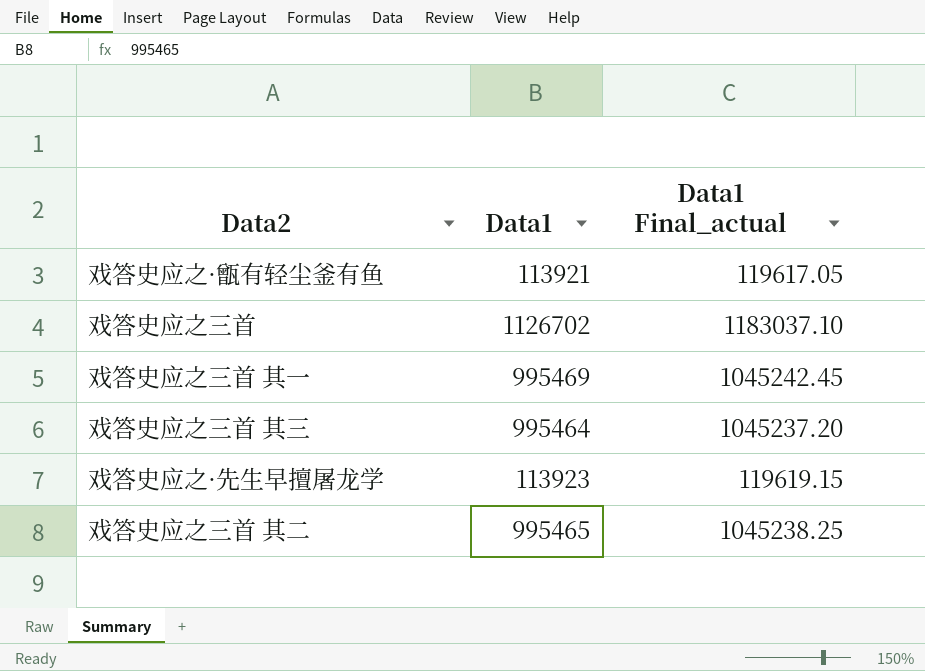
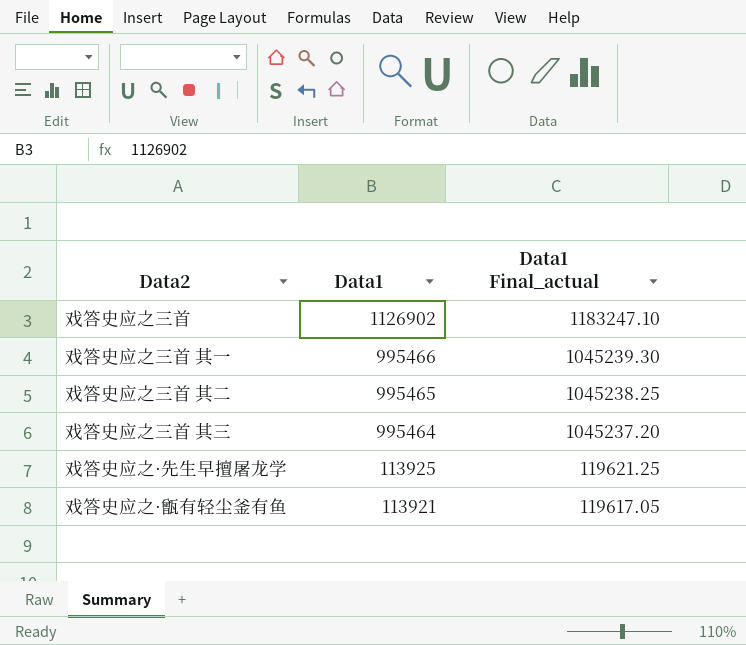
row order: none -> Data1 descending
戏答史应之三首 | Data1: 1126702 -> 1126902
戏答史应之三首 | Data1 Final_actual: 1183037.10 -> 1183247.10
戏答史应之三首 其一 | Data1: 995469 -> 995466
戏答史应之三首 其一 | Data1 Final_actual: 1045242.45 -> 1045239.30
戏答史应之·先生早擅屠龙学 | Data1: 113923 -> 113925
戏答史应之·先生早擅屠龙学 | Data1 Final_actual: 119619.15 -> 119621.25

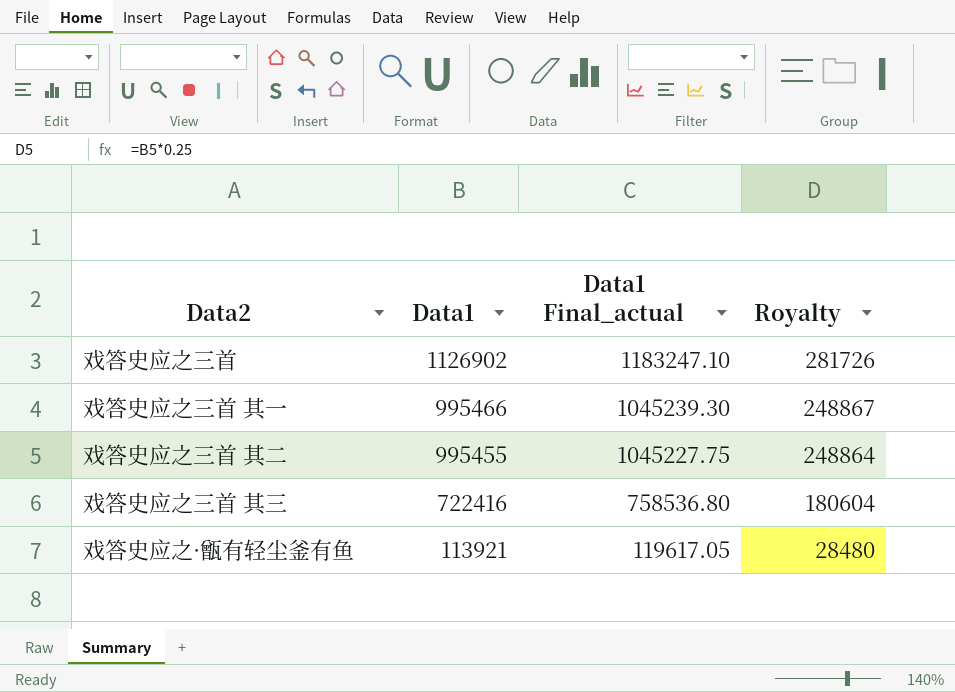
column Royalty | formula: none -> [Data1] * 0.25
row 戏答史应之·先生早擅屠龙学: 113925 | 119621.25 -> none
戏答史应之三首 其二 | Data1: 995465 -> 995455
戏答史应之三首 其二 | Data1 Final_actual: 1045238.25 -> 1045227.75
戏答史应之三首 其三 | Data1: 995464 -> 722416
戏答史应之三首 其三 | Data1 Final_actual: 1045237.20 -> 758536.80

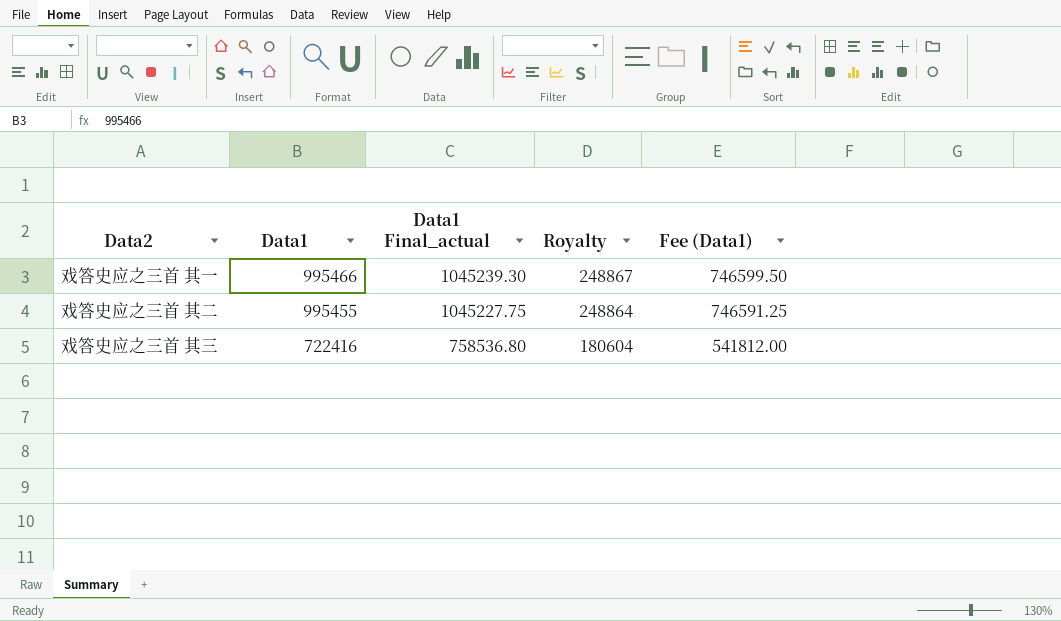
column Fee (Data1) | formula: none -> [Data1] * 0.75
row 戏答史应之三首: 1126902 | 1183247.10 | 281726 -> none
row 戏答史应之·甑有轻尘釜有鱼: 113921 | 119617.05 | 28480 -> none

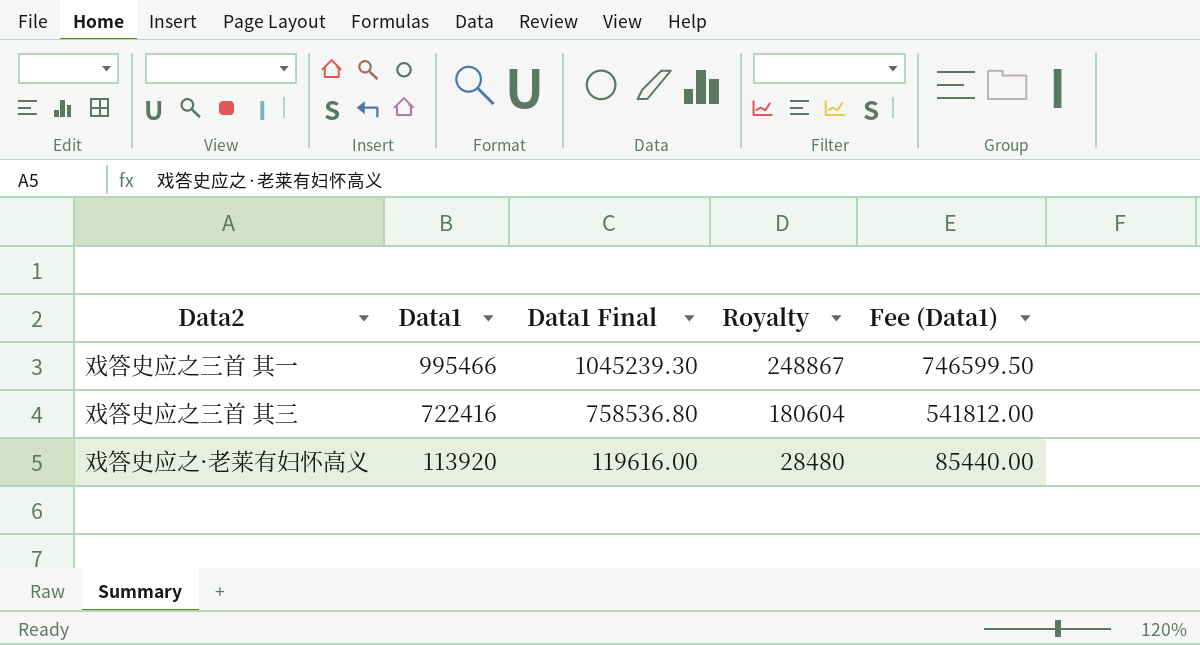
column name: Data1 Final_actual -> Data1 Final
row 戏答史应之三首 其二: 995455 | 1045227.75 | 248864 | 746591.25 -> none
row 戏答史应之·老莱有妇怀高义: none -> 113920 | 119616.00 | 28480 | 85440.00

